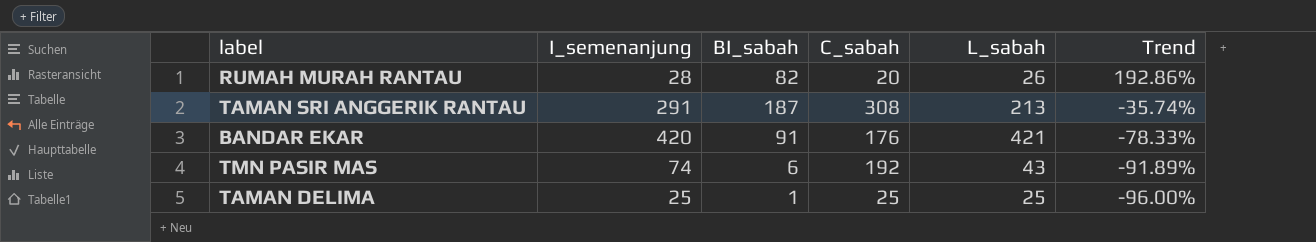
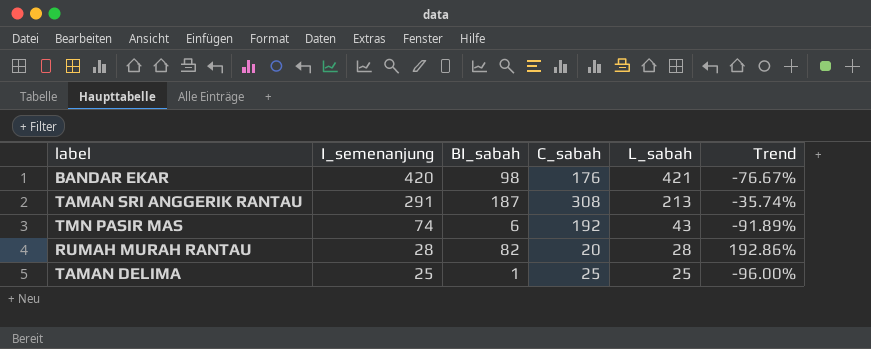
row order: Trend descending -> I_semenanjung descending
BANDAR EKAR | BI_sabah: 91 -> 98
BANDAR EKAR | Trend: -78.33% -> -76.67%
RUMAH MURAH RANTAU | L_sabah: 26 -> 28

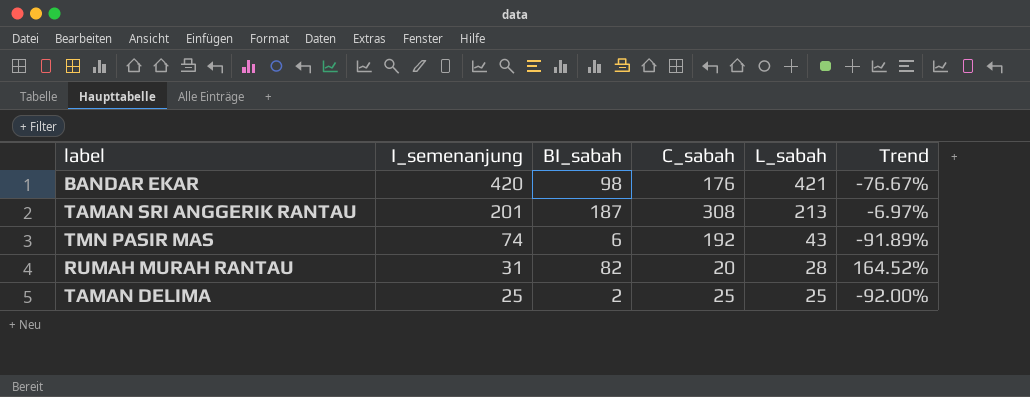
TAMAN SRI ANGGERIK RANTAU | I_semenanjung: 291 -> 201
TAMAN SRI ANGGERIK RANTAU | Trend: -35.74% -> -6.97%
RUMAH MURAH RANTAU | I_semenanjung: 28 -> 31
RUMAH MURAH RANTAU | Trend: 192.86% -> 164.52%
TAMAN DELIMA | BI_sabah: 1 -> 2
TAMAN DELIMA | Trend: -96.00% -> -92.00%

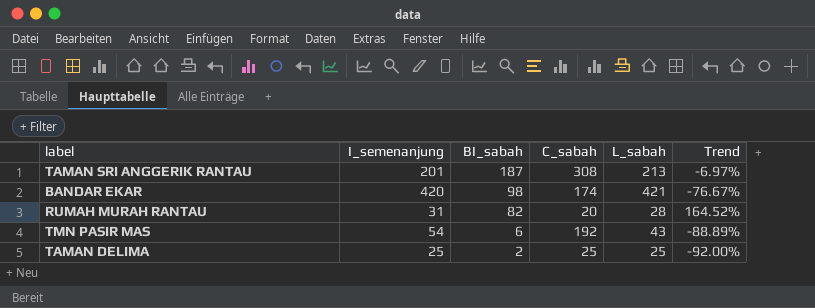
row order: I_semenanjung descending -> BI_sabah descending
BANDAR EKAR | C_sabah: 176 -> 174
TMN PASIR MAS | I_semenanjung: 74 -> 54
TMN PASIR MAS | Trend: -91.89% -> -88.89%

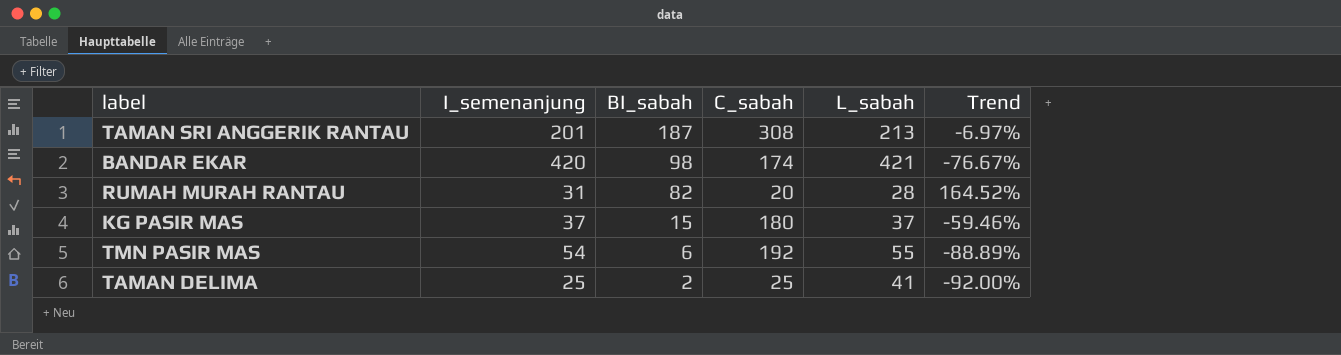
row KG PASIR MAS: none -> 37 | 15 | 180 | 37 | -59.46%
TMN PASIR MAS | L_sabah: 43 -> 55
TAMAN DELIMA | L_sabah: 25 -> 41

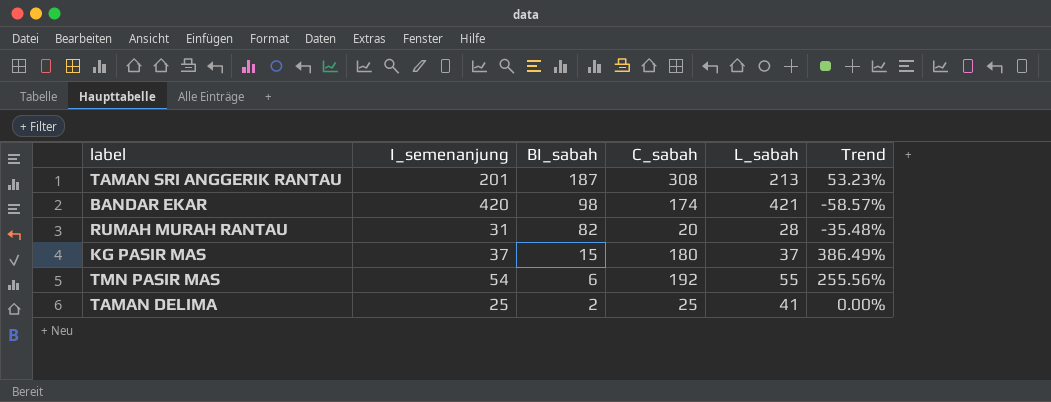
column Trend | formula: ([BI_sabah] - [I_semenanjung]) / [I_semenanjung] -> ([C_sabah] - [I_semenanjung]) / [I_semenanjung]

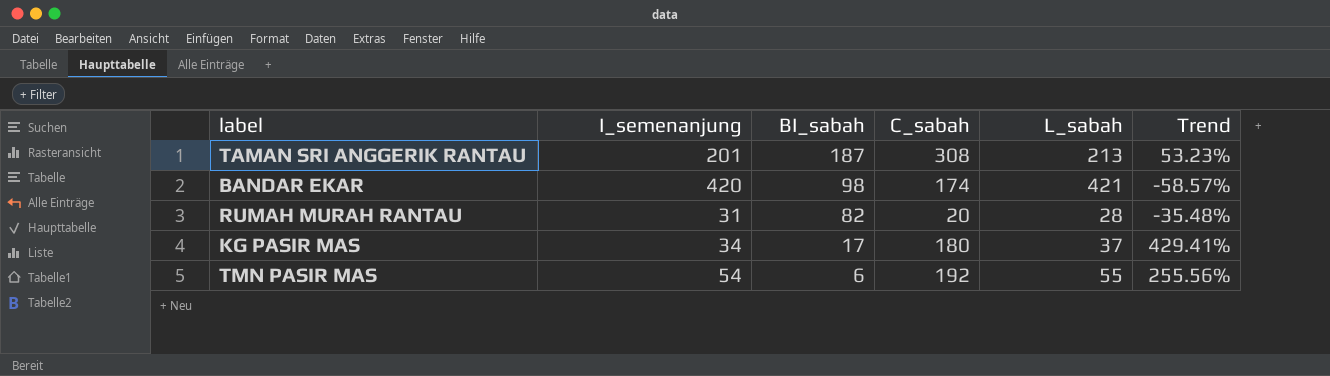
row TAMAN DELIMA: 25 | 2 | 25 | 41 | 0.00% -> none
KG PASIR MAS | I_semenanjung: 37 -> 34
KG PASIR MAS | BI_sabah: 15 -> 17
KG PASIR MAS | Trend: 386.49% -> 429.41%

